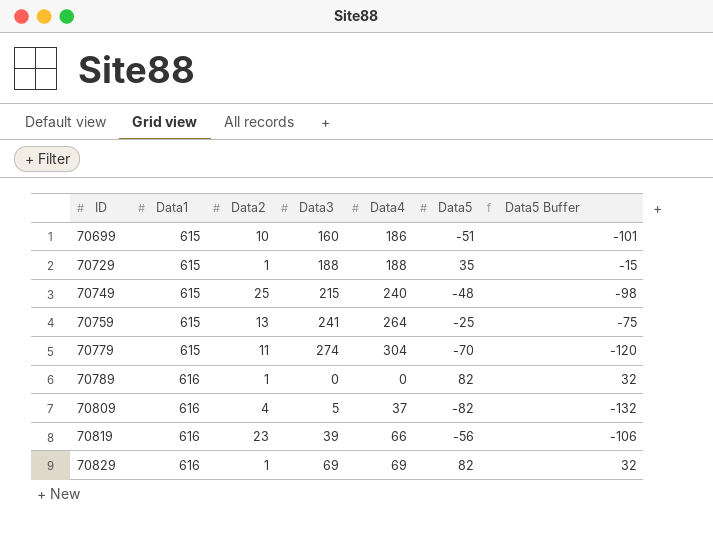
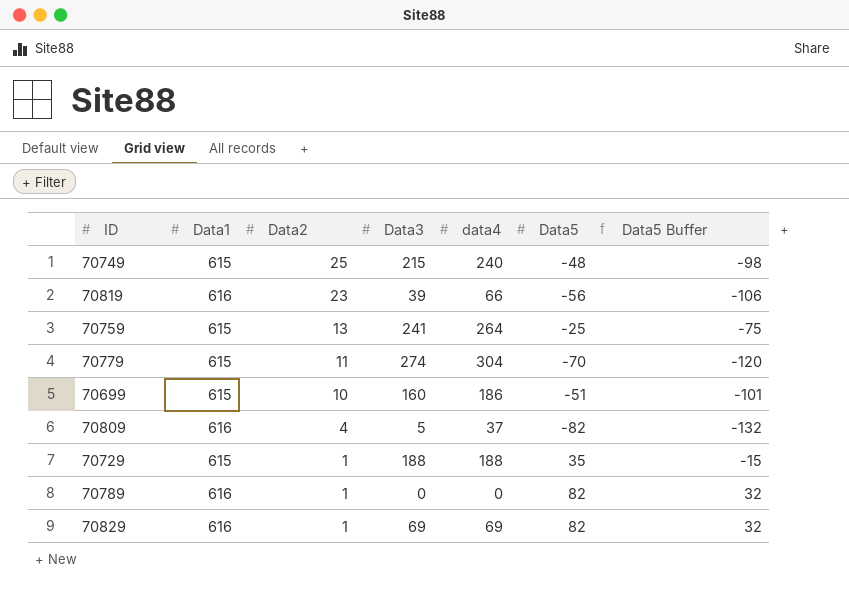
row order: ID ascending -> Data2 descending
column name: Data4 -> data4

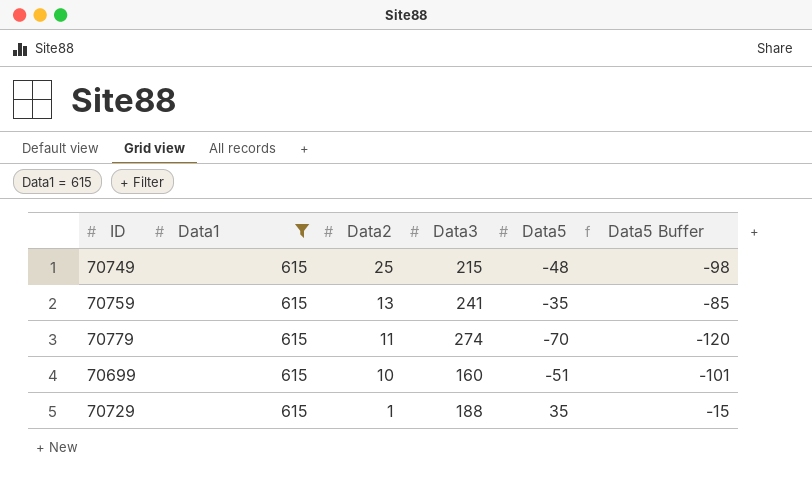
filter: none -> Data1 = 615
column data4 | position: 5 -> none
70759 | Data5: -25 -> -35
70759 | Data5 Buffer: -75 -> -85

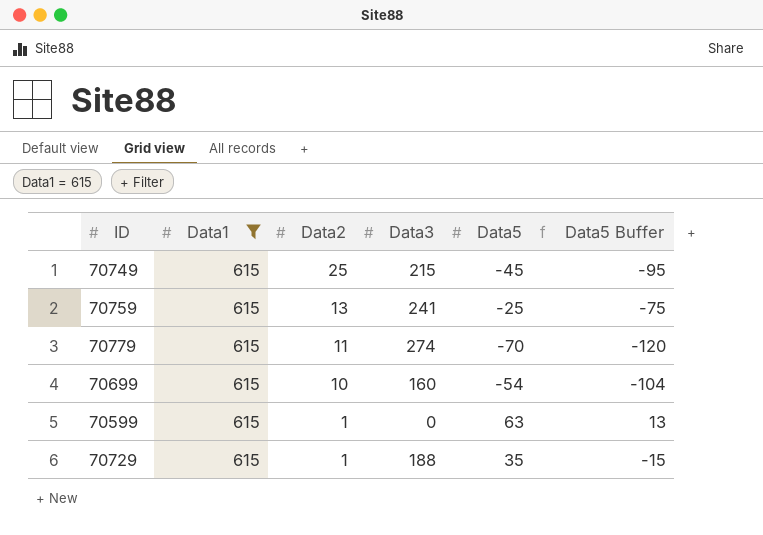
70749 | Data5: -48 -> -45
70749 | Data5 Buffer: -98 -> -95
70759 | Data5: -35 -> -25
70759 | Data5 Buffer: -85 -> -75
70699 | Data5: -51 -> -54
70699 | Data5 Buffer: -101 -> -104
row 70599: none -> 615 | 1 | 0 | 63 | 13

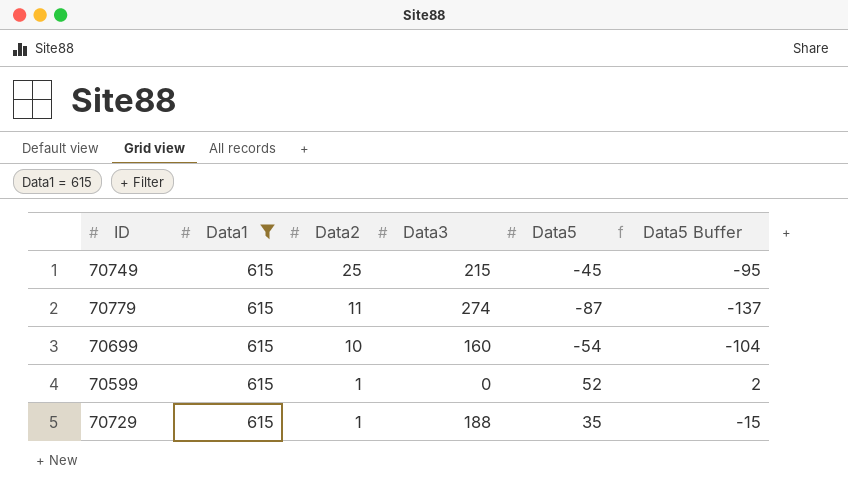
row 70759: 615 | 13 | 241 | -25 | -75 -> none
70779 | Data5: -70 -> -87
70779 | Data5 Buffer: -120 -> -137
70599 | Data5: 63 -> 52
70599 | Data5 Buffer: 13 -> 2

